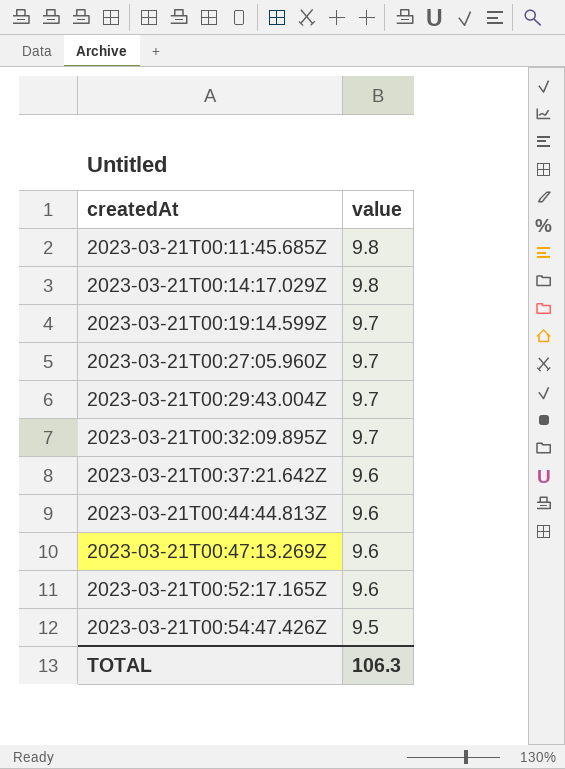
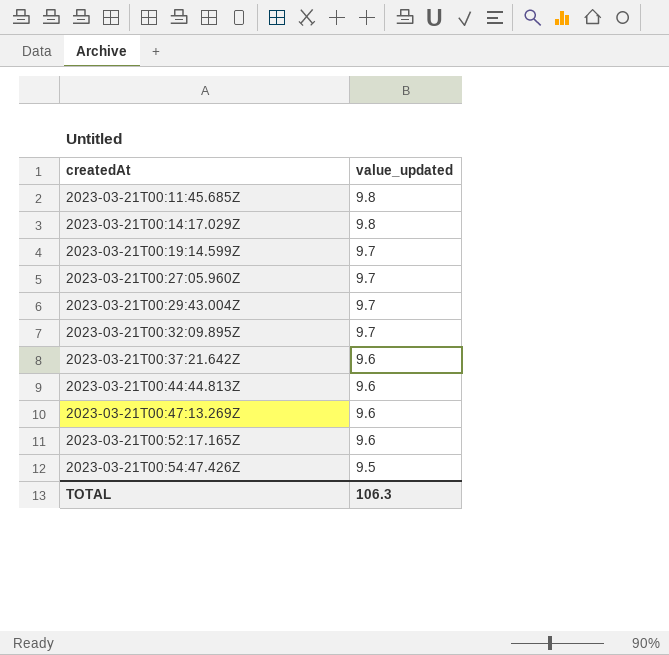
column name: value -> value_updated

